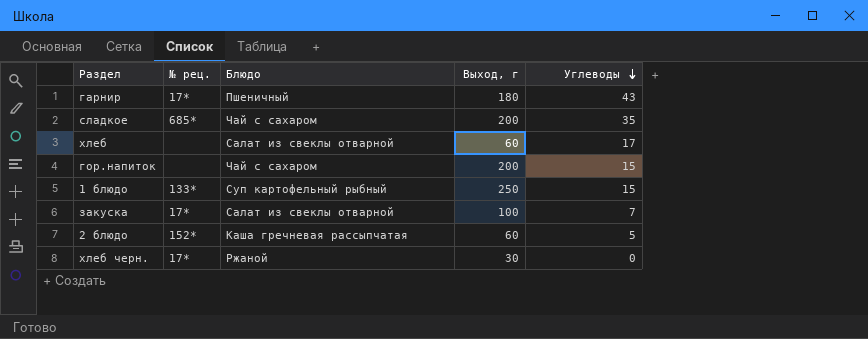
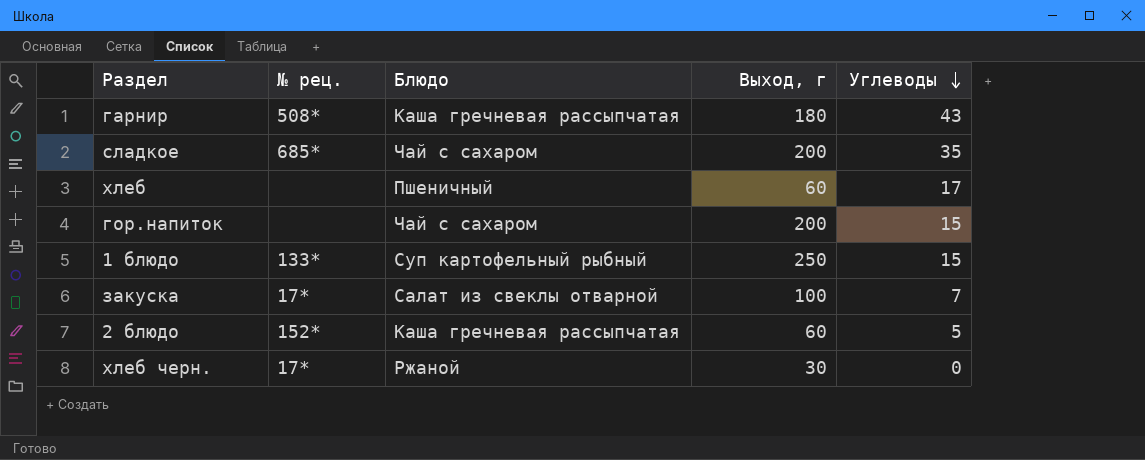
гарнир | № рец.: 17* -> 508*
гарнир | Блюдо: Пшеничный -> Каша гречневая рассыпчатая
хлеб | Блюдо: Салат из свеклы отварной -> Пшеничный

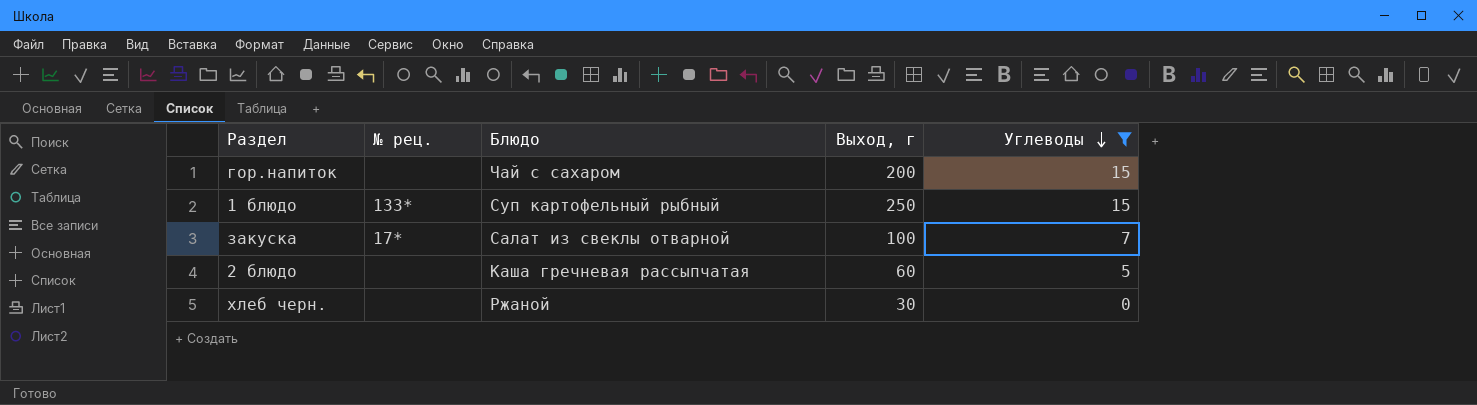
filter: none -> Углеводы <= 15
2 блюдо | № рец.: 152* -> none
хлеб черн. | № рец.: 17* -> none

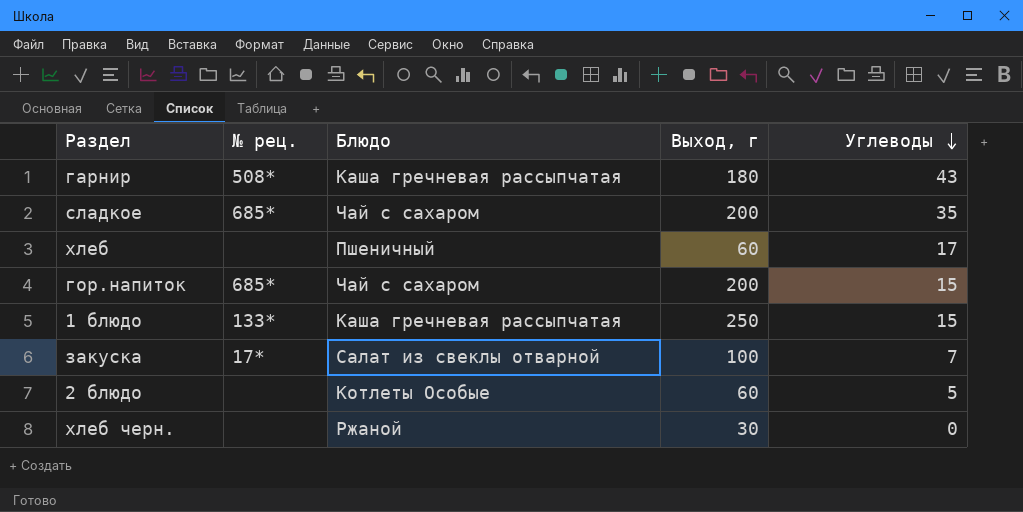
filter: Углеводы <= 15 -> none
гор.напиток | № рец.: none -> 685*
1 блюдо | Блюдо: Суп картофельный рыбный -> Каша гречневая рассыпчатая
2 блюдо | Блюдо: Каша гречневая рассыпчатая -> Котлеты Особые

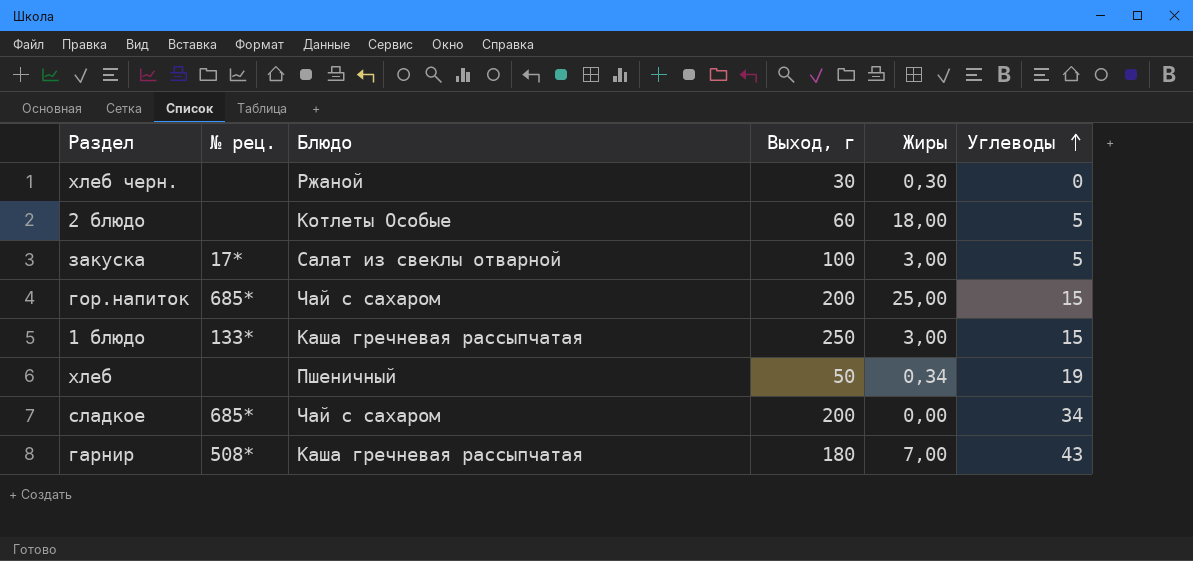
row order: Углеводы descending -> Углеводы ascending
column Жиры | position: none -> 5
закуска | Углеводы: 7 -> 5
хлеб | Выход, г: 60 -> 50
хлеб | Углеводы: 17 -> 19
сладкое | Углеводы: 35 -> 34

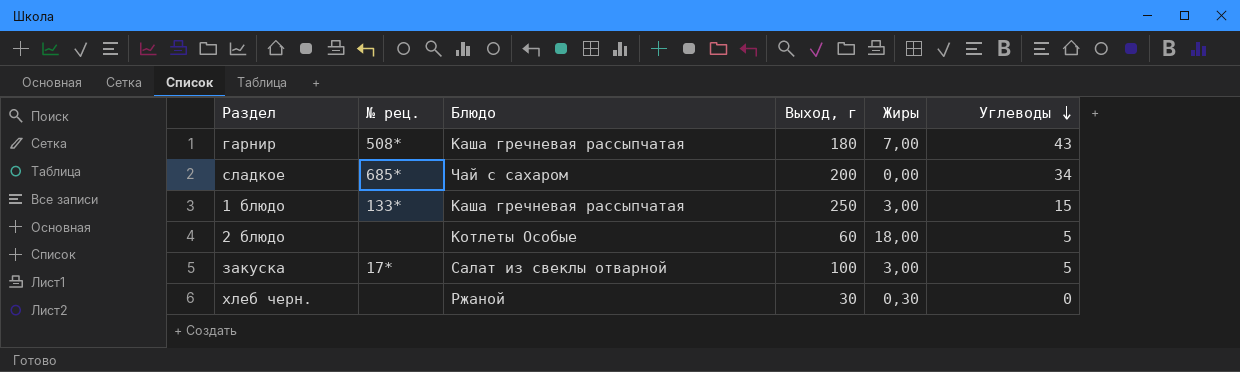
row order: Углеводы ascending -> Углеводы descending
row гор.напиток: 685* | Чай с сахаром | 200 | 25,00 | 15 -> none
row хлеб: none | Пшеничный | 50 | 0,34 | 19 -> none

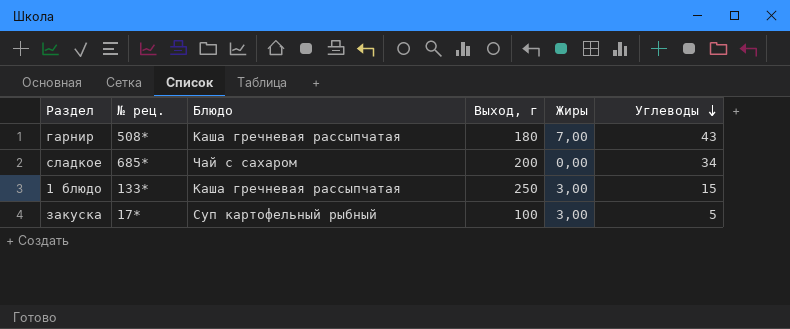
row 2 блюдо: none | Котлеты Особые | 60 | 18,00 | 5 -> none
row хлеб черн.: none | Ржаной | 30 | 0,30 | 0 -> none
закуска | Блюдо: Салат из свеклы отварной -> Суп картофельный рыбный

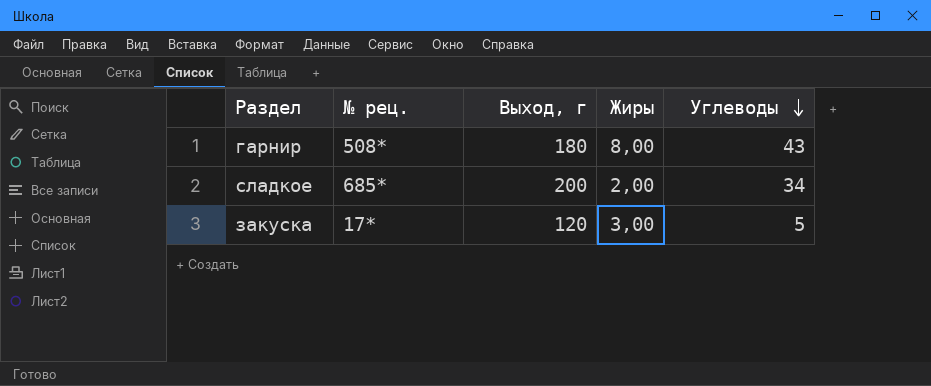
column Блюдо | position: 3 -> none
row 1 блюдо: 133* | Каша гречневая рассыпчатая | 250 | 3,00 | 15 -> none
гарнир | Жиры: 7,00 -> 8,00
сладкое | Жиры: 0,00 -> 2,00
закуска | Выход, г: 100 -> 120

